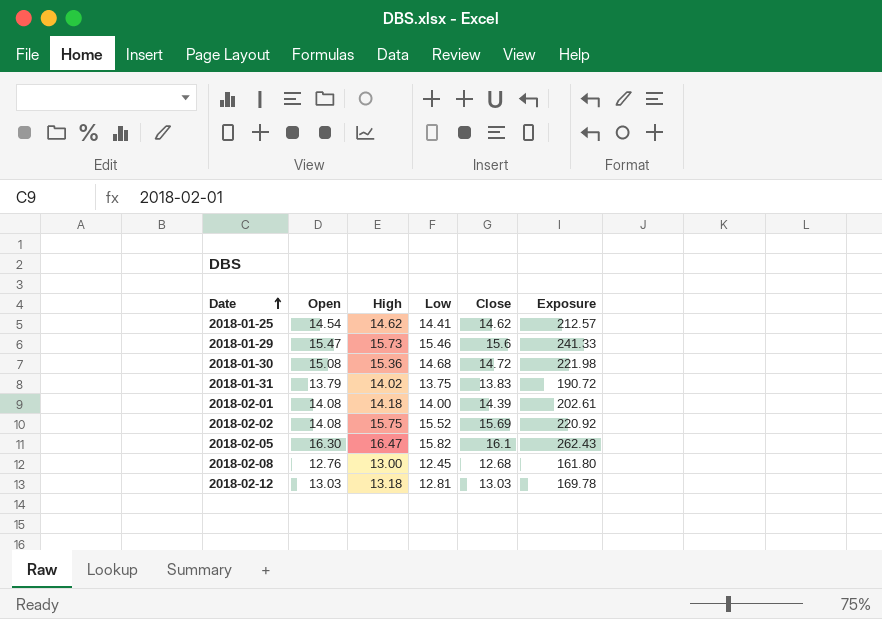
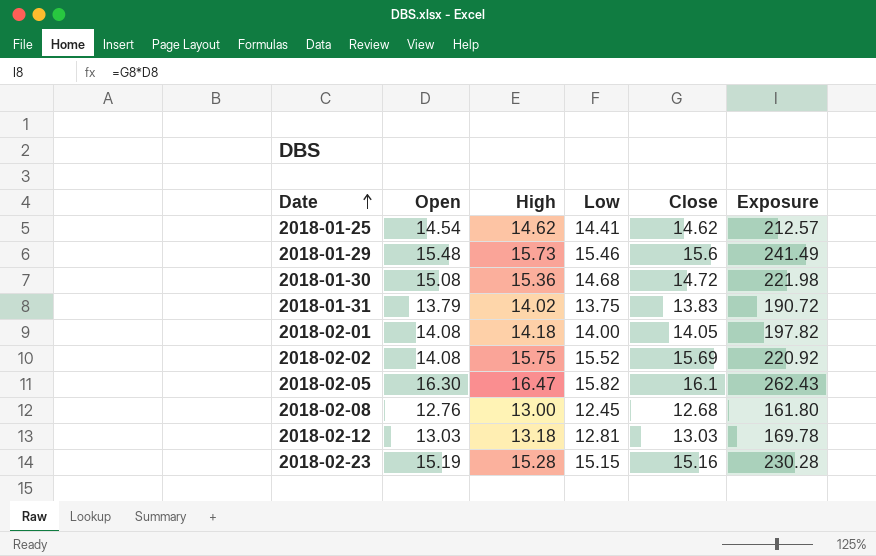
2018-01-29 | Open: 15.47 -> 15.48
2018-01-29 | Exposure: 241.33 -> 241.49
2018-02-01 | Close: 14.39 -> 14.05
2018-02-01 | Exposure: 202.61 -> 197.82
row 2018-02-23: none -> 15.19 | 15.28 | 15.15 | 15.16 | 230.28

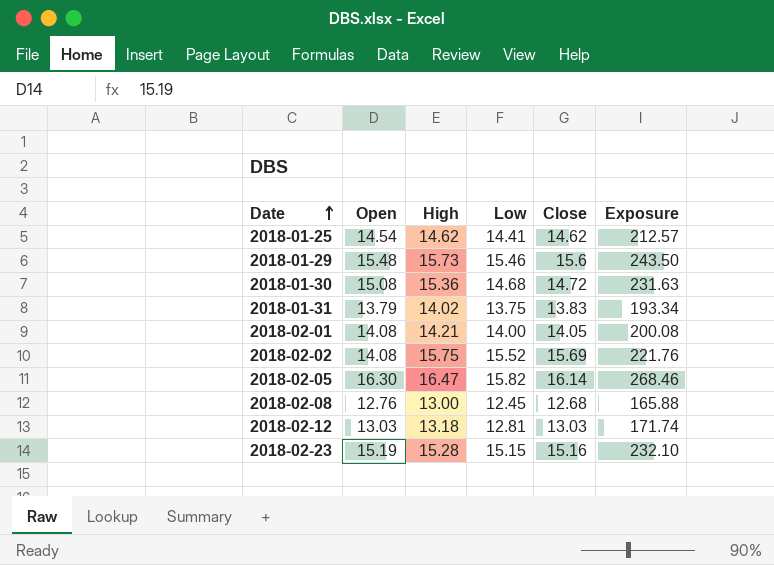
column Exposure | formula: [Open] * [Close] -> [Open] * [High]
2018-02-01 | High: 14.18 -> 14.21
2018-02-05 | Close: 16.1 -> 16.14

